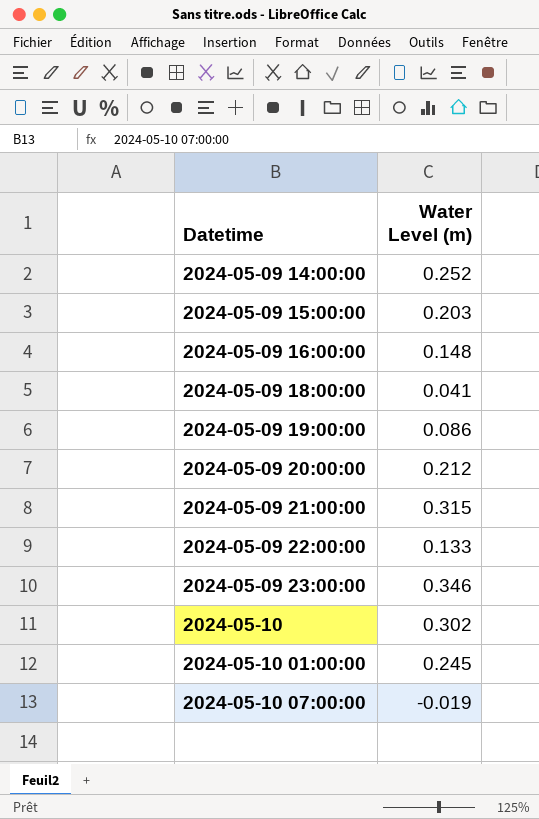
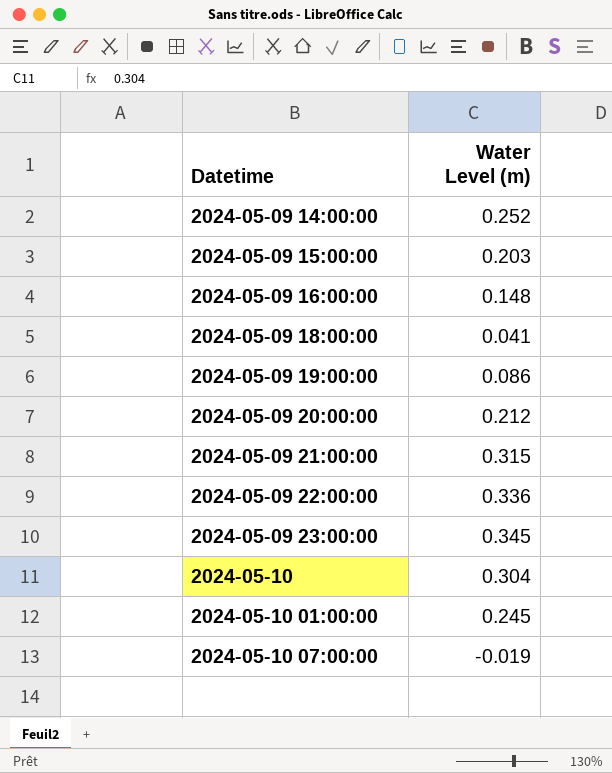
2024-05-09 22:00:00 | Water Level (m): 0.133 -> 0.336
2024-05-09 23:00:00 | Water Level (m): 0.346 -> 0.345
2024-05-10 | Water Level (m): 0.302 -> 0.304

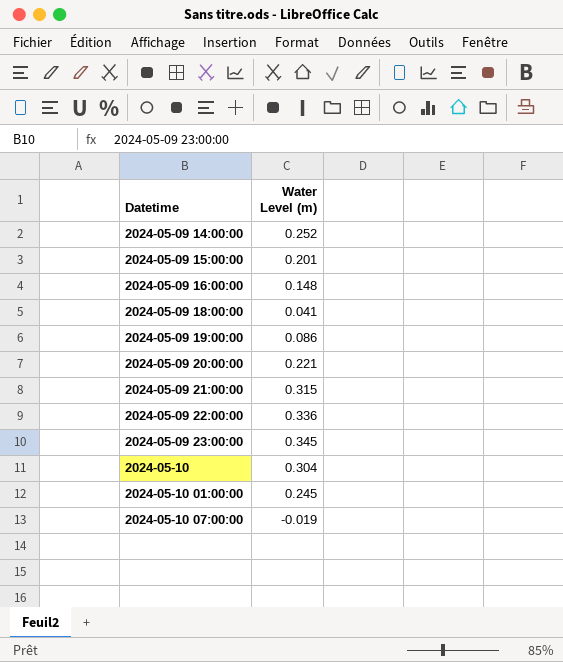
2024-05-09 15:00:00 | Water Level (m): 0.203 -> 0.201
2024-05-09 20:00:00 | Water Level (m): 0.212 -> 0.221

